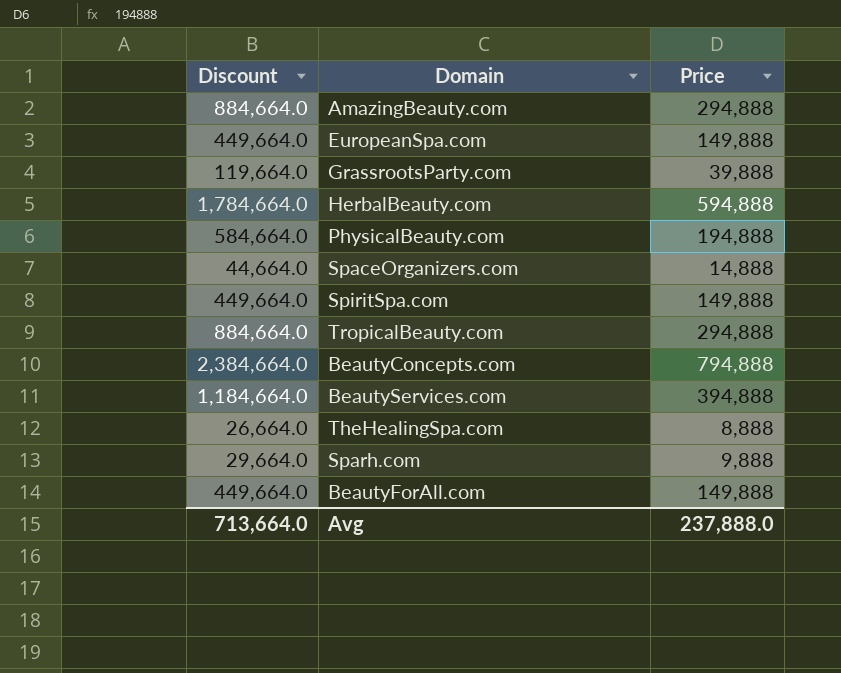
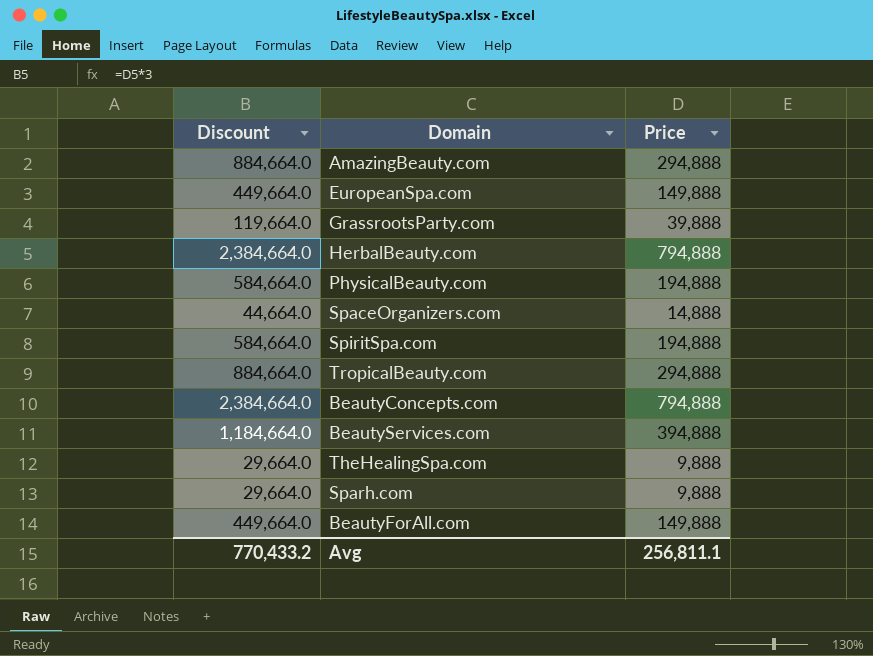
HerbalBeauty.com | Discount: 1,784,664.0 -> 2,384,664.0
HerbalBeauty.com | Price: 594,888 -> 794,888
SpiritSpa.com | Discount: 449,664.0 -> 584,664.0
SpiritSpa.com | Price: 149,888 -> 194,888
TheHealingSpa.com | Discount: 26,664.0 -> 29,664.0
TheHealingSpa.com | Price: 8,888 -> 9,888
Avg | Discount: 713,664.0 -> 770,433.2
Avg | Price: 237,888.0 -> 256,811.1

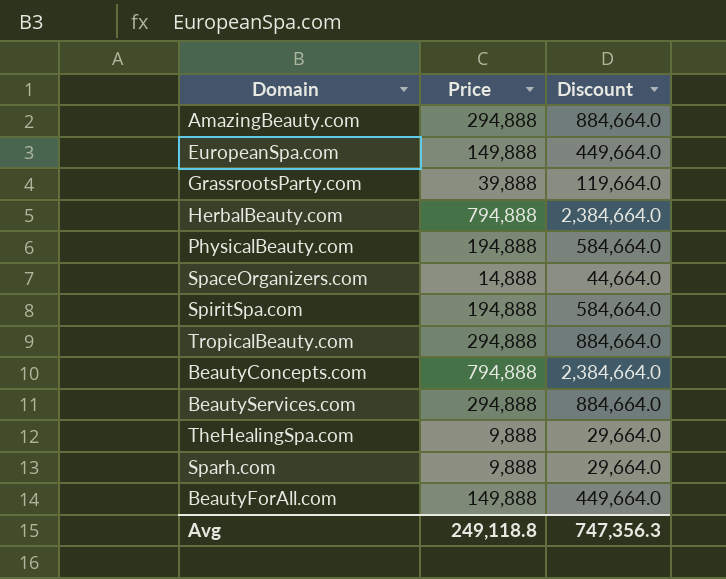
column Discount | position: 1 -> 3
BeautyServices.com | Price: 394,888 -> 294,888
BeautyServices.com | Discount: 1,184,664.0 -> 884,664.0
Avg | Price: 256,811.1 -> 249,118.8
Avg | Discount: 770,433.2 -> 747,356.3

